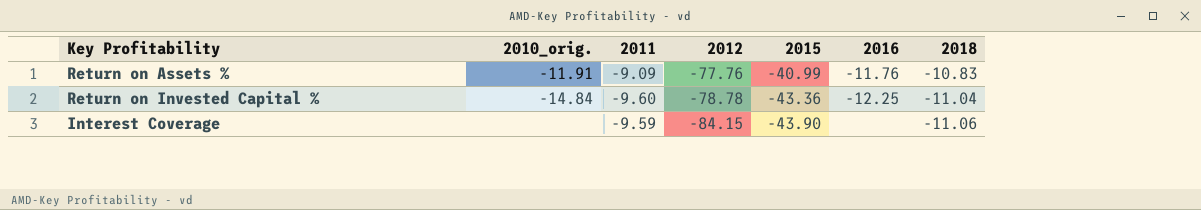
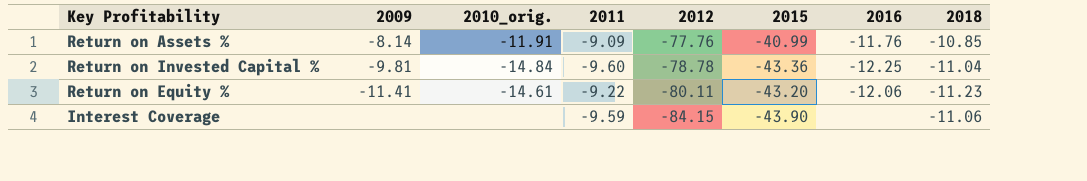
column 2009 | position: none -> 2
Return on Assets % | 2018: -10.83 -> -10.85
row Return on Equity %: none -> -11.41 | -14.61 | -9.22 | -80.11 | -43.20 | -12.06 | -11.23

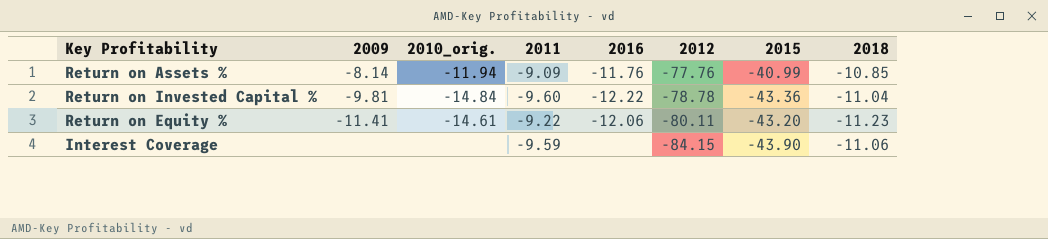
column 2016 | position: 7 -> 5
Return on Assets % | 2010_orig.: -11.91 -> -11.94
Return on Invested Capital % | 2016: -12.25 -> -12.22

